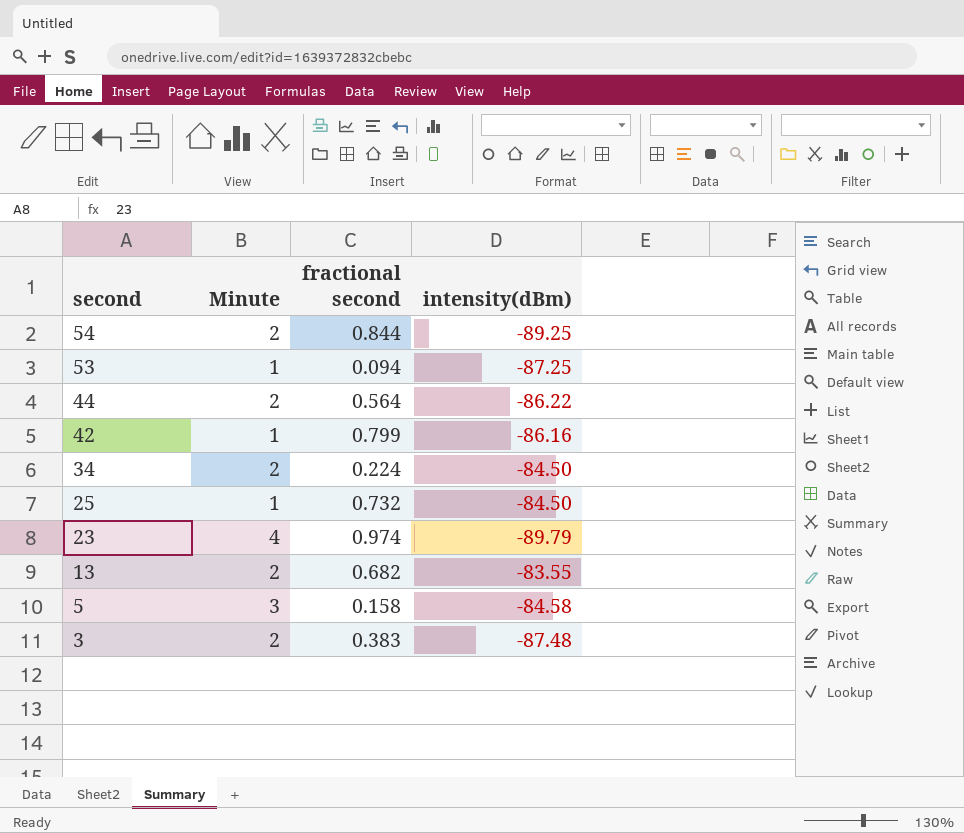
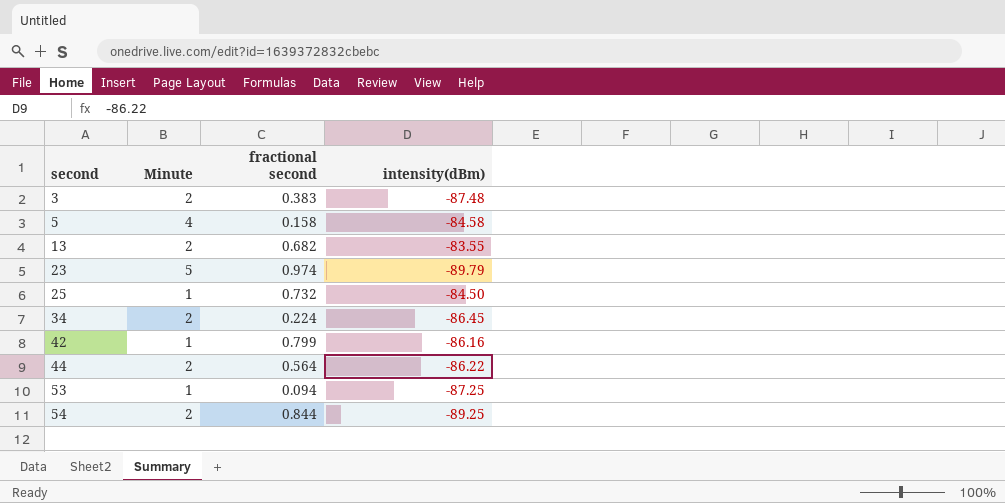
row order: second descending -> second ascending
5 | Minute: 3 -> 4
23 | Minute: 4 -> 5
34 | intensity(dBm): -84.50 -> -86.45

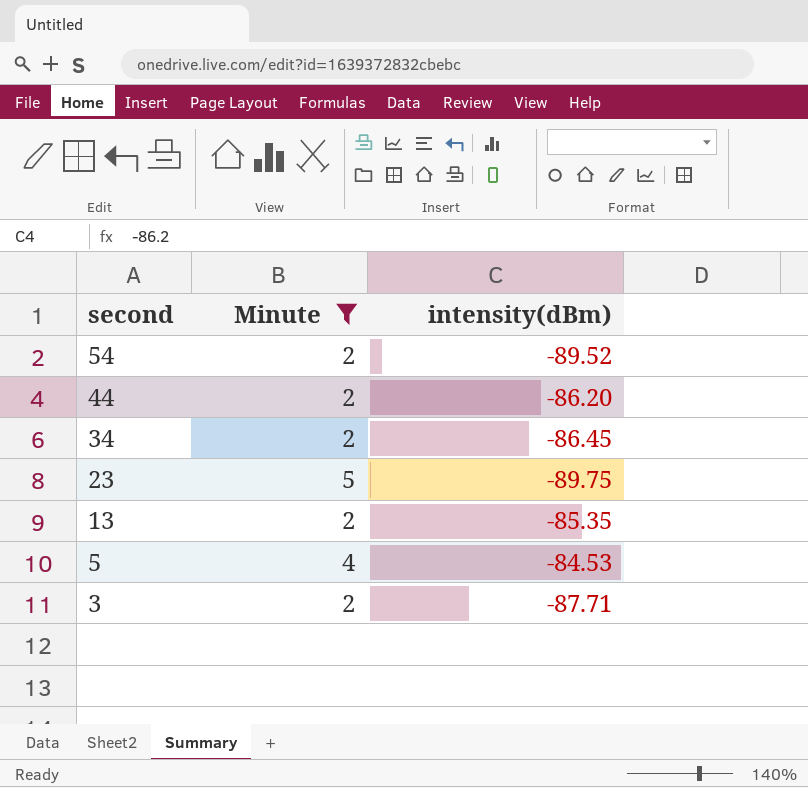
filter: none -> Minute != 1
row order: second ascending -> second descending
column fractional second | position: 3 -> none
54 | intensity(dBm): -89.25 -> -89.52
44 | intensity(dBm): -86.22 -> -86.20
23 | intensity(dBm): -89.79 -> -89.75
13 | intensity(dBm): -83.55 -> -85.35
5 | intensity(dBm): -84.58 -> -84.53
3 | intensity(dBm): -87.48 -> -87.71

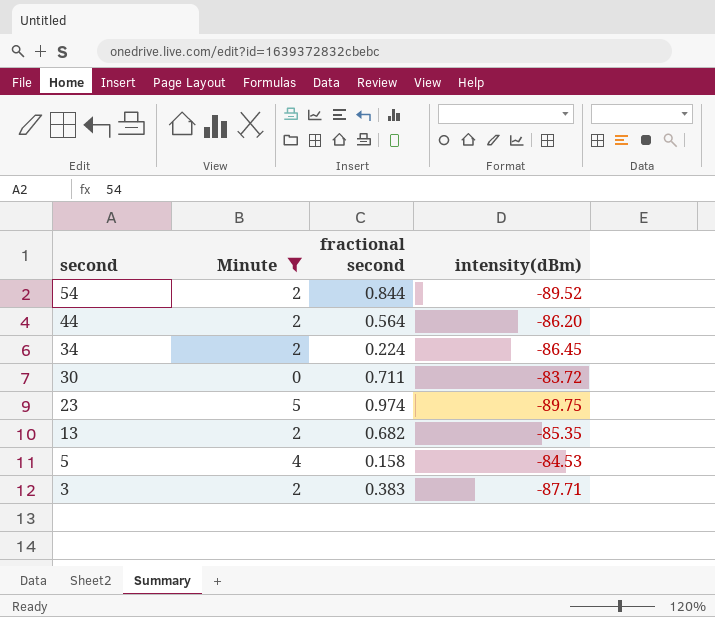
column fractional second | position: none -> 3
row 30: none -> 0 | 0.711 | -83.72

